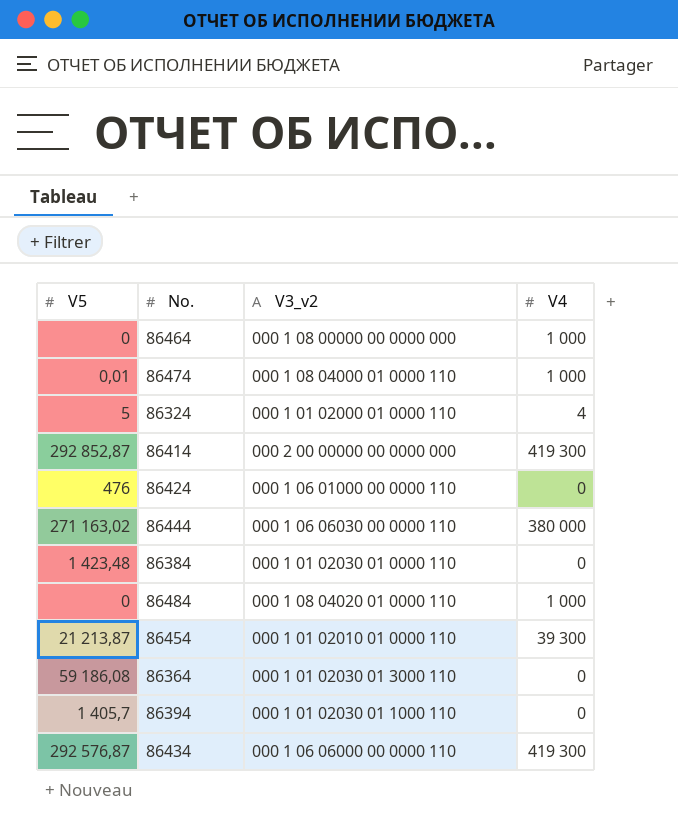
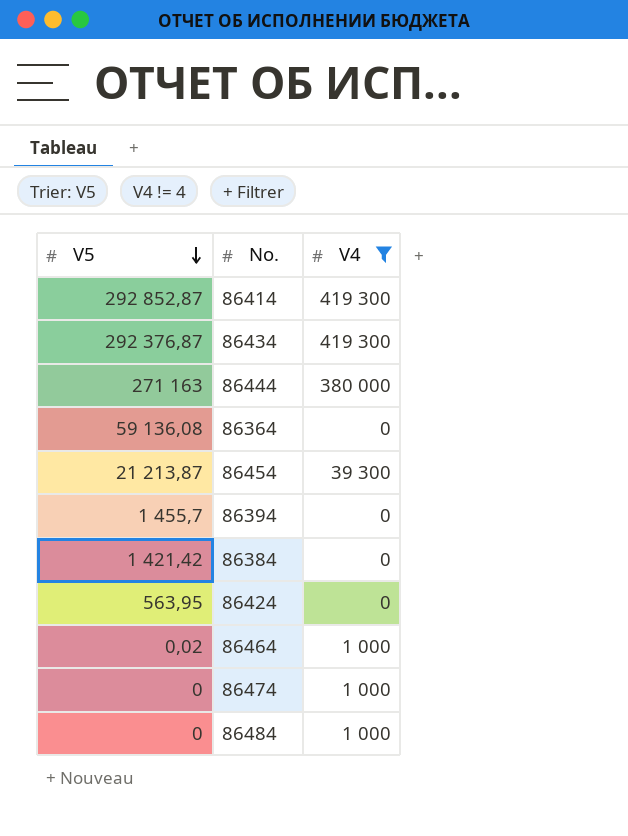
filter: none -> V4 != 4
row order: none -> V5 descending
column V3_v2 | position: 3 -> none
86434 | V5: 292 576,87 -> 292 376,87
86444 | V5: 271 163,02 -> 271 163
86364 | V5: 59 186,08 -> 59 136,08
86394 | V5: 1 405,7 -> 1 455,7
86384 | V5: 1 423,48 -> 1 421,42
86424 | V5: 476 -> 563,95
86464 | V5: 0 -> 0,02
86474 | V5: 0,01 -> 0

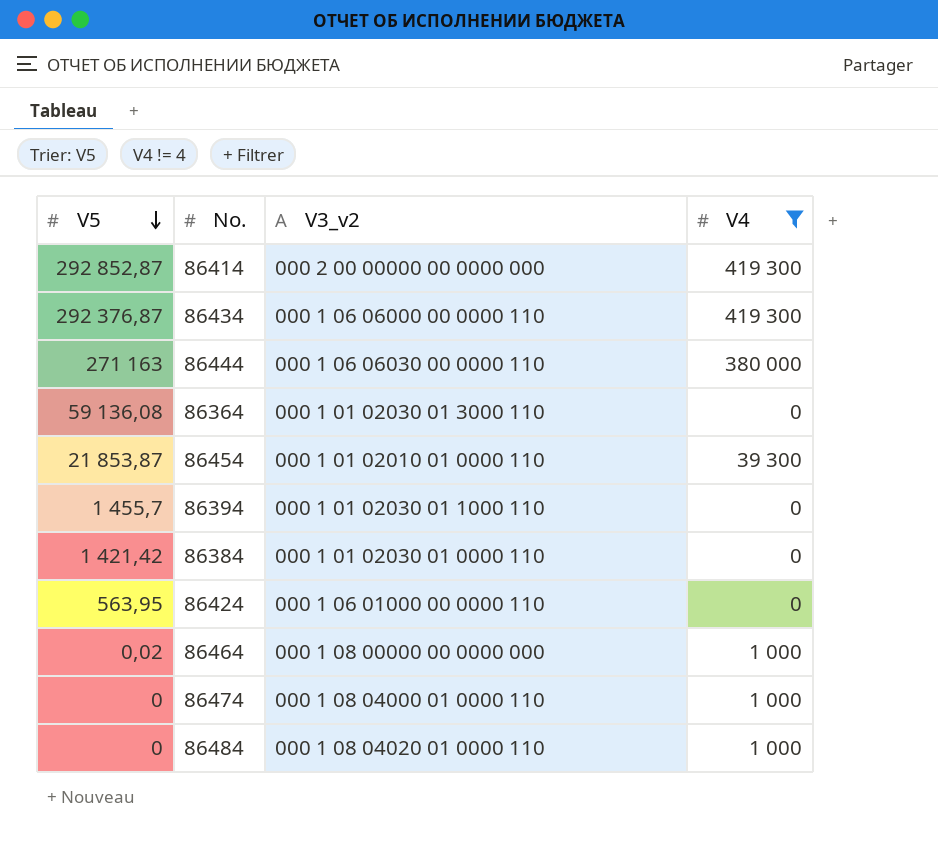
column V3_v2 | position: none -> 3
86454 | V5: 21 213,87 -> 21 853,87

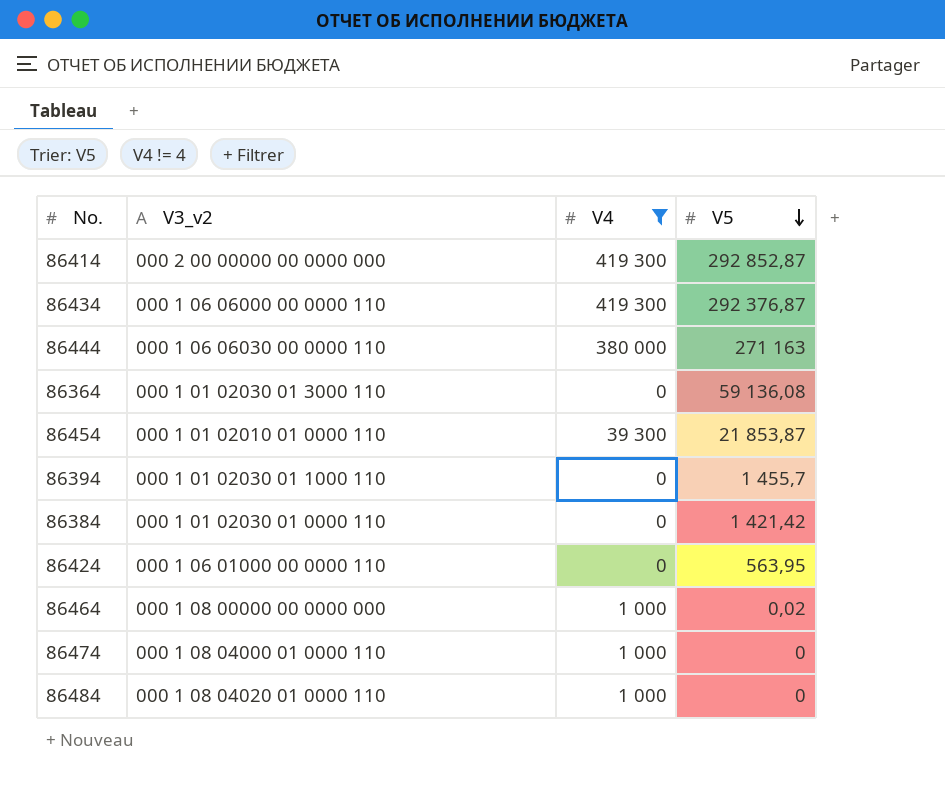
column V5 | position: 1 -> 4

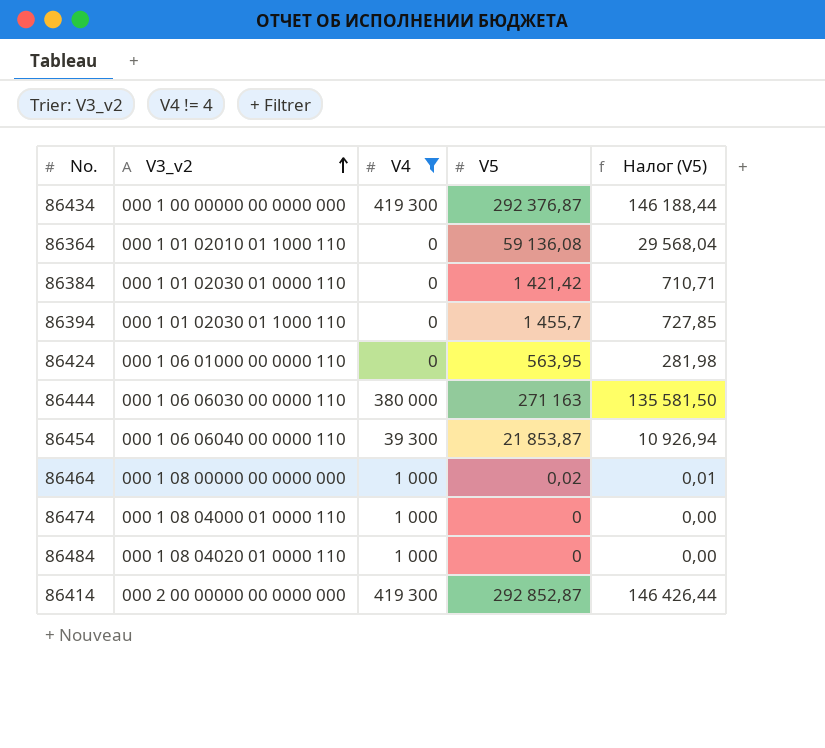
row order: V5 descending -> V3_v2 ascending
column Налог (V5) | formula: none -> [V5] * 0,5
86434 | V3_v2: 000 1 06 06000 00 0000 110 -> 000 1 00 00000 00 0000 000
86364 | V3_v2: 000 1 01 02030 01 3000 110 -> 000 1 01 02010 01 1000 110
86454 | V3_v2: 000 1 01 02010 01 0000 110 -> 000 1 06 06040 00 0000 110

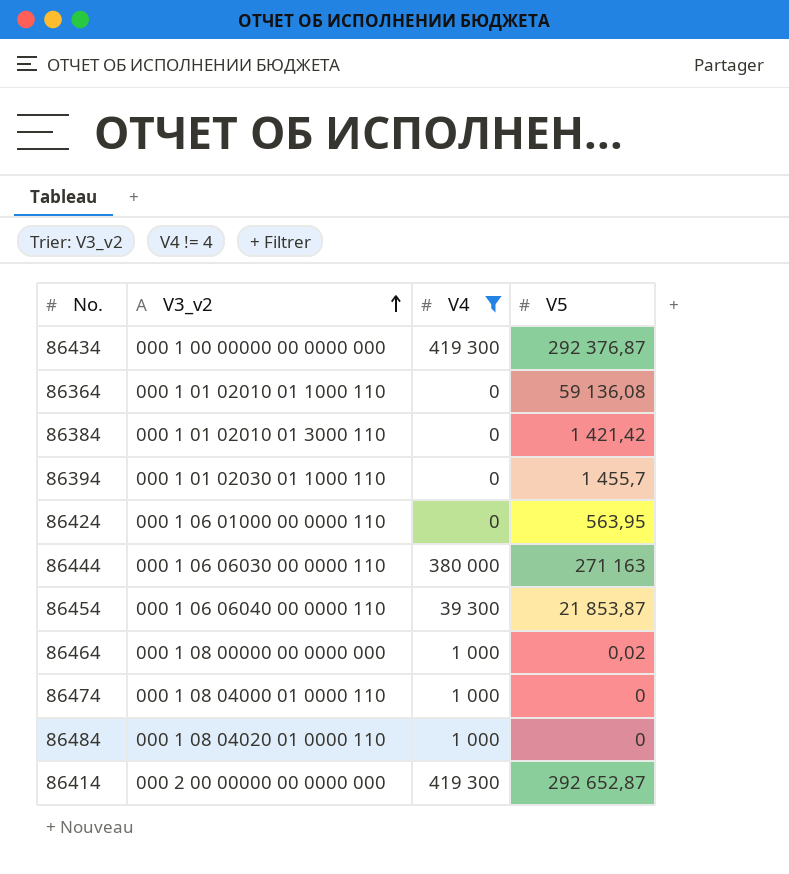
column Налог (V5) | formula: [V5] * 0,5 -> none
86384 | V3_v2: 000 1 01 02030 01 0000 110 -> 000 1 01 02010 01 3000 110
86414 | V5: 292 852,87 -> 292 652,87

